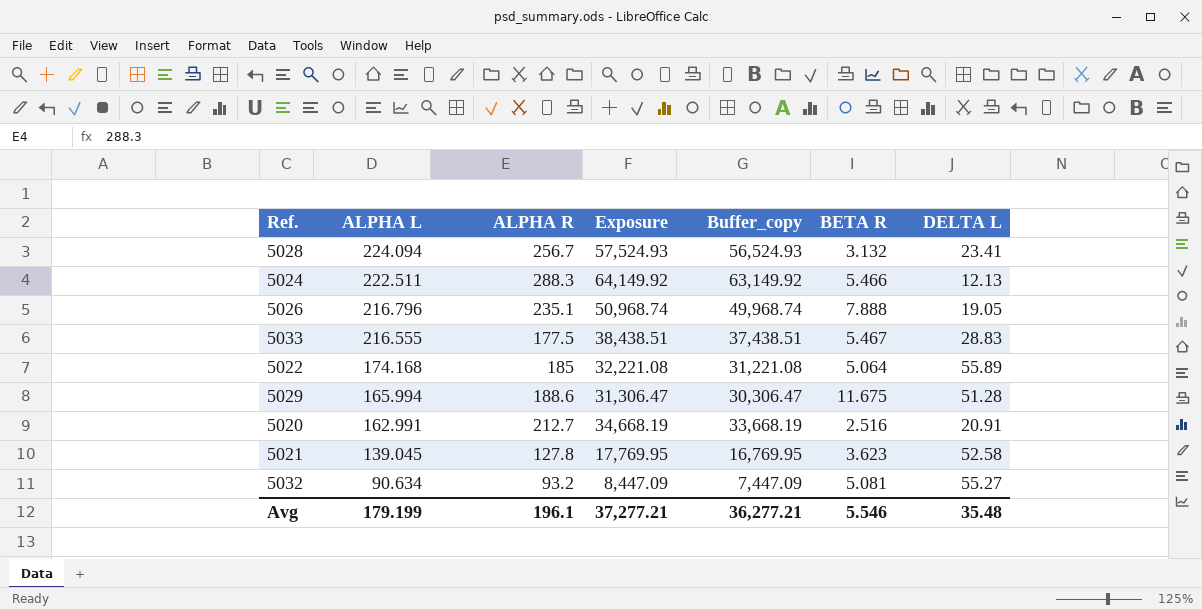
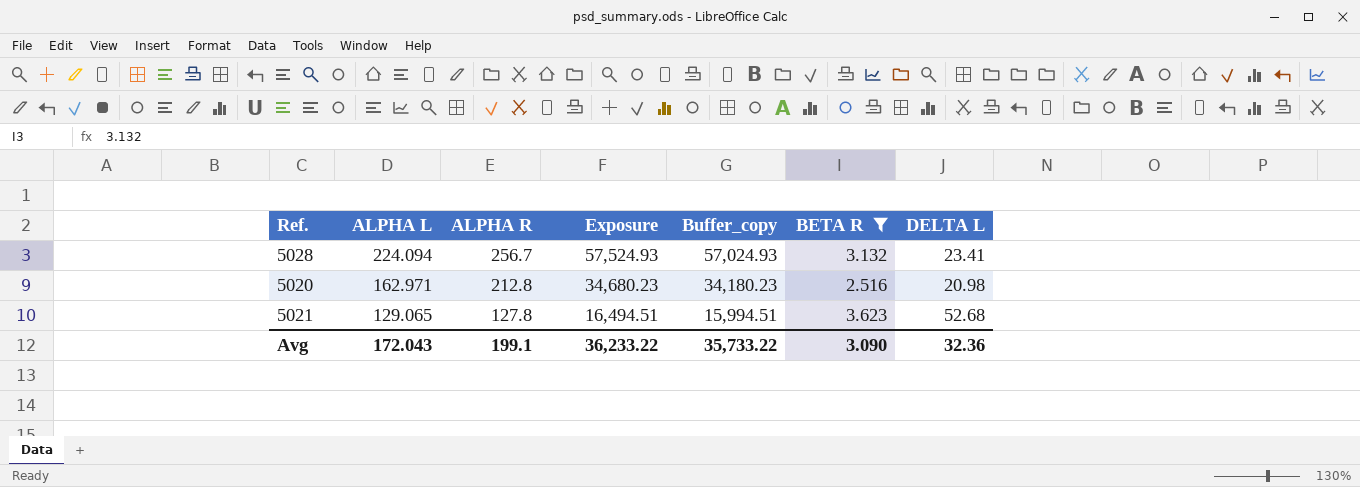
filter: none -> BETA R <= 3.623
column Buffer_copy | formula: [Exposure] - 1000 -> [Exposure] - 500
5020 | ALPHA L: 162.991 -> 162.971
5020 | ALPHA R: 212.7 -> 212.8
5020 | Exposure: 34,668.19 -> 34,680.23
5020 | DELTA L: 20.91 -> 20.98
5021 | ALPHA L: 139.045 -> 129.065
5021 | Exposure: 17,769.95 -> 16,494.51
5021 | DELTA L: 52.58 -> 52.68
Avg | ALPHA L: 179.199 -> 172.043
Avg | ALPHA R: 196.1 -> 199.1
Avg | Exposure: 37,277.21 -> 36,233.22
Avg | Buffer_copy: 36,277.21 -> 35,733.22
Avg | BETA R: 5.546 -> 3.090
Avg | DELTA L: 35.48 -> 32.36

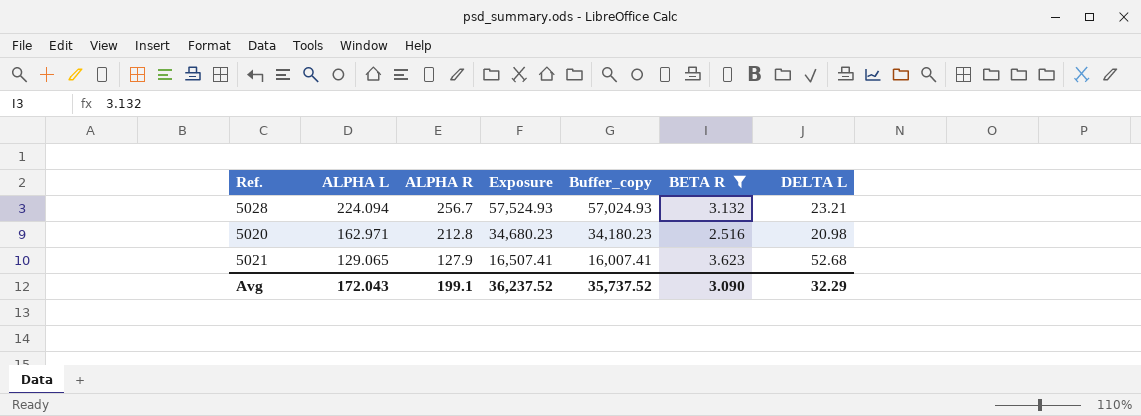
5028 | DELTA L: 23.41 -> 23.21
5021 | ALPHA R: 127.8 -> 127.9
5021 | Exposure: 16,494.51 -> 16,507.41
5021 | Buffer_copy: 15,994.51 -> 16,007.41
Avg | Exposure: 36,233.22 -> 36,237.52
Avg | Buffer_copy: 35,733.22 -> 35,737.52
Avg | DELTA L: 32.36 -> 32.29

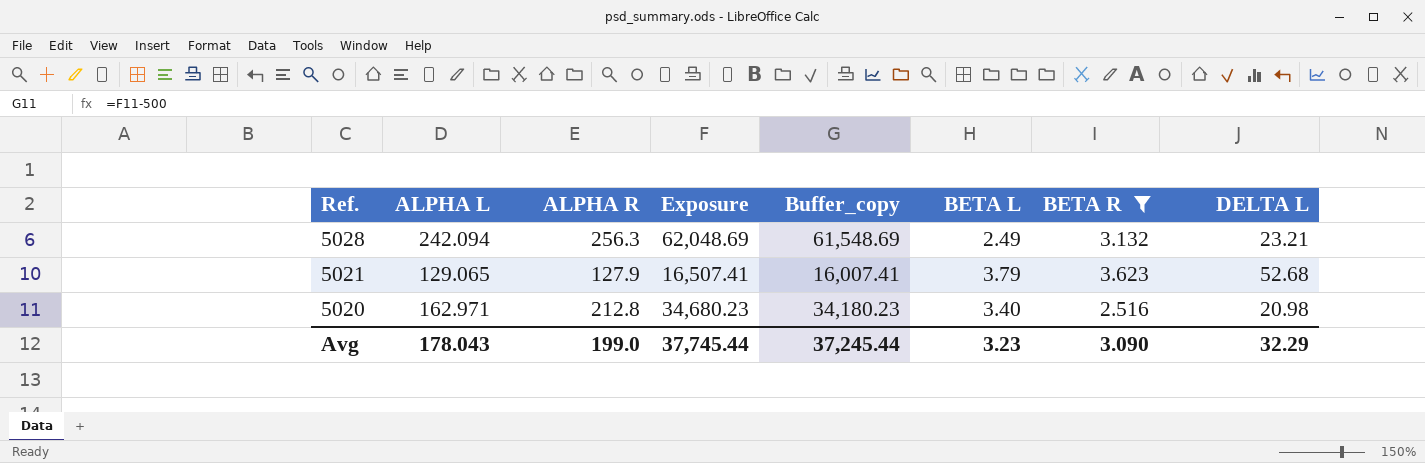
row order: ALPHA L descending -> Ref. descending
column BETA L | position: none -> 6
5028 | ALPHA L: 224.094 -> 242.094
5028 | ALPHA R: 256.7 -> 256.3
5028 | Exposure: 57,524.93 -> 62,048.69
5028 | Buffer_copy: 57,024.93 -> 61,548.69
Avg | ALPHA L: 172.043 -> 178.043
Avg | ALPHA R: 199.1 -> 199.0
Avg | Exposure: 36,237.52 -> 37,745.44
Avg | Buffer_copy: 35,737.52 -> 37,245.44

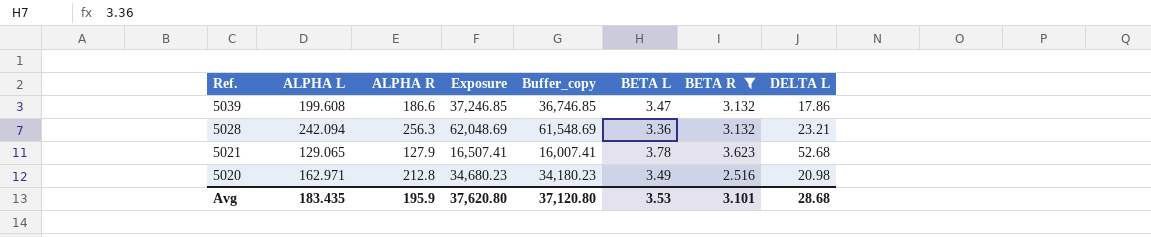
row 5039: none -> 199.608 | 186.6 | 37,246.85 | 36,746.85 | 3.47 | 3.132 | 17.86
5028 | BETA L: 2.49 -> 3.36
5021 | BETA L: 3.79 -> 3.78
5020 | BETA L: 3.40 -> 3.49
Avg | ALPHA L: 178.043 -> 183.435
Avg | ALPHA R: 199.0 -> 195.9
Avg | Exposure: 37,745.44 -> 37,620.80
Avg | Buffer_copy: 37,245.44 -> 37,120.80
Avg | BETA L: 3.23 -> 3.53
Avg | BETA R: 3.090 -> 3.101
Avg | DELTA L: 32.29 -> 28.68

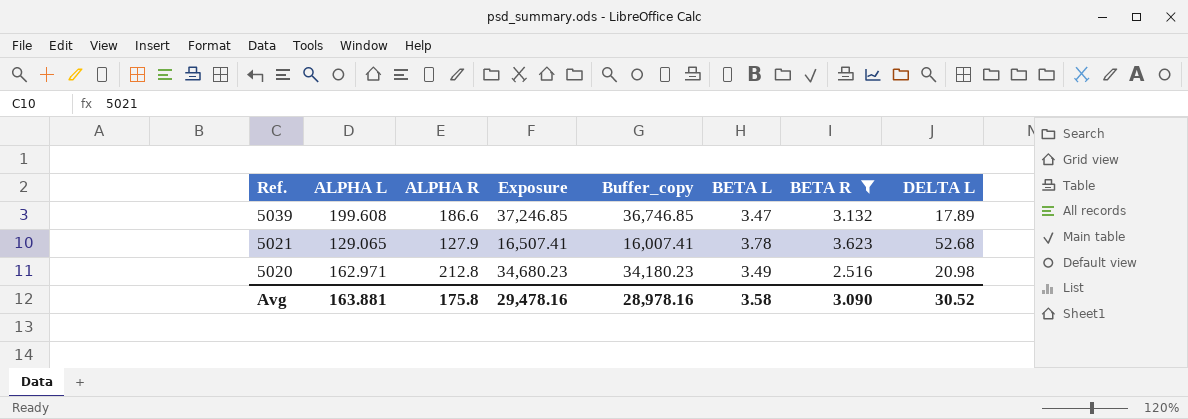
row 5028: 242.094 | 256.3 | 62,048.69 | 61,548.69 | 3.36 | 3.132 | 23.21 -> none
5039 | DELTA L: 17.86 -> 17.89
Avg | ALPHA L: 183.435 -> 163.881
Avg | ALPHA R: 195.9 -> 175.8
Avg | Exposure: 37,620.80 -> 29,478.16
Avg | Buffer_copy: 37,120.80 -> 28,978.16
Avg | BETA L: 3.53 -> 3.58
Avg | BETA R: 3.101 -> 3.090
Avg | DELTA L: 28.68 -> 30.52

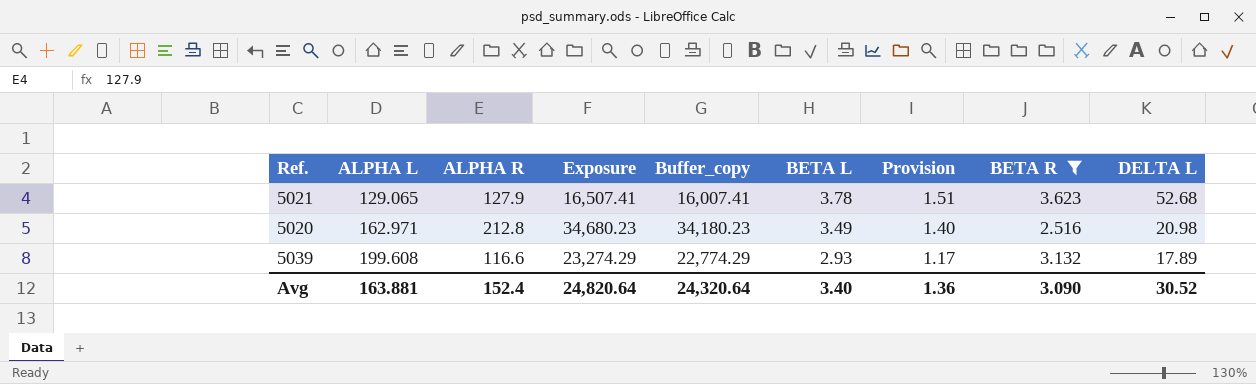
row order: Ref. descending -> ALPHA L ascending
column Provision | formula: none -> [BETA L] * 0.4
5039 | ALPHA R: 186.6 -> 116.6
5039 | Exposure: 37,246.85 -> 23,274.29
5039 | Buffer_copy: 36,746.85 -> 22,774.29
5039 | BETA L: 3.47 -> 2.93
Avg | ALPHA R: 175.8 -> 152.4
Avg | Exposure: 29,478.16 -> 24,820.64
Avg | Buffer_copy: 28,978.16 -> 24,320.64
Avg | BETA L: 3.58 -> 3.40

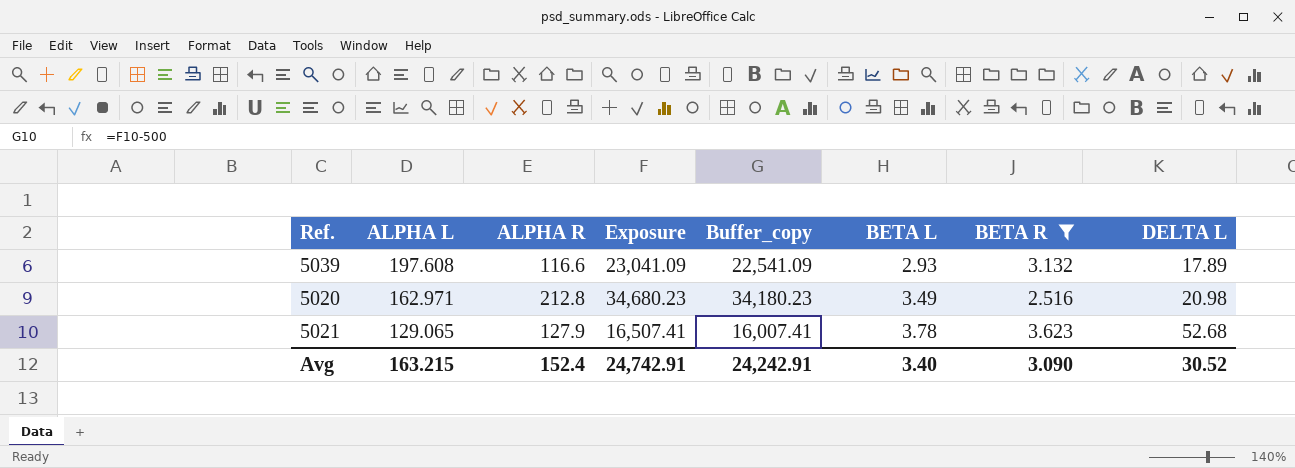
row order: ALPHA L ascending -> ALPHA L descending
column Provision | formula: [BETA L] * 0.4 -> none
5039 | ALPHA L: 199.608 -> 197.608
5039 | Exposure: 23,274.29 -> 23,041.09
5039 | Buffer_copy: 22,774.29 -> 22,541.09
Avg | ALPHA L: 163.881 -> 163.215
Avg | Exposure: 24,820.64 -> 24,742.91
Avg | Buffer_copy: 24,320.64 -> 24,242.91

